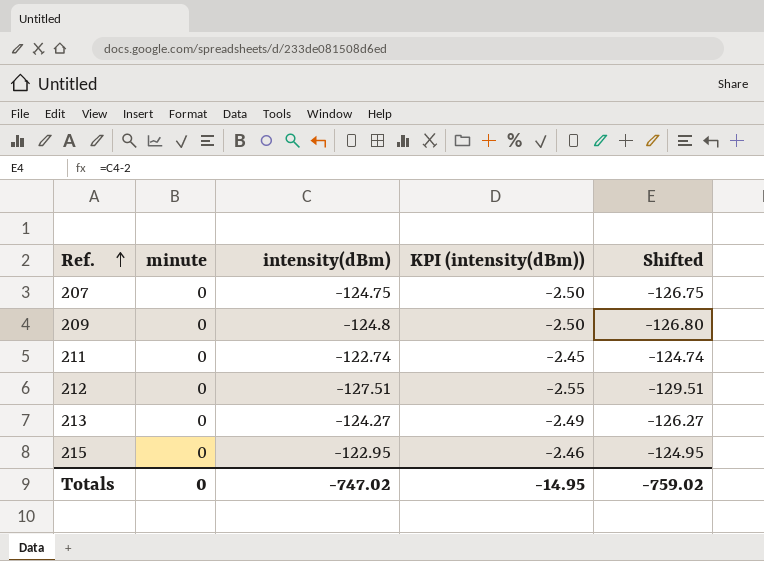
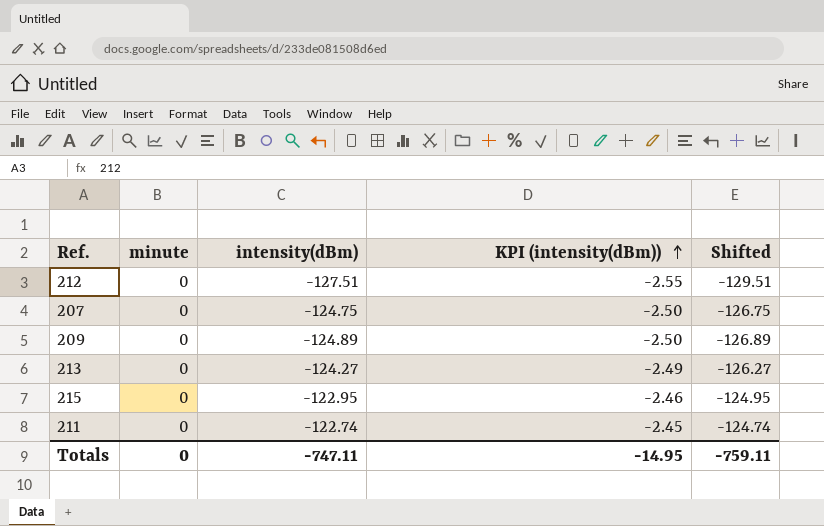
row order: Ref. ascending -> KPI (intensity(dBm)) ascending
209 | intensity(dBm): -124.8 -> -124.89
209 | Shifted: -126.80 -> -126.89
Totals | intensity(dBm): -747.02 -> -747.11
Totals | Shifted: -759.02 -> -759.11

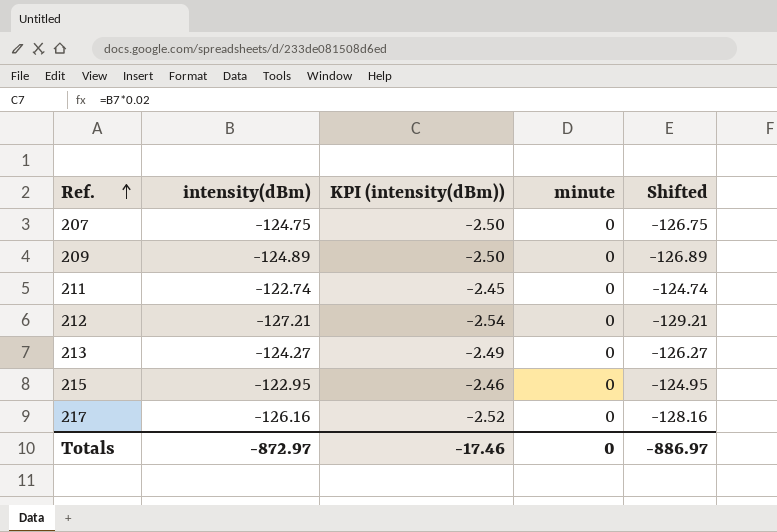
row order: KPI (intensity(dBm)) ascending -> Ref. ascending
column minute | position: 2 -> 4
212 | intensity(dBm): -127.51 -> -127.21
212 | KPI (intensity(dBm)): -2.55 -> -2.54
212 | Shifted: -129.51 -> -129.21
row 217: none -> -126.16 | -2.52 | 0 | -128.16
Totals | intensity(dBm): -747.11 -> -872.97
Totals | KPI (intensity(dBm)): -14.95 -> -17.46
Totals | Shifted: -759.11 -> -886.97

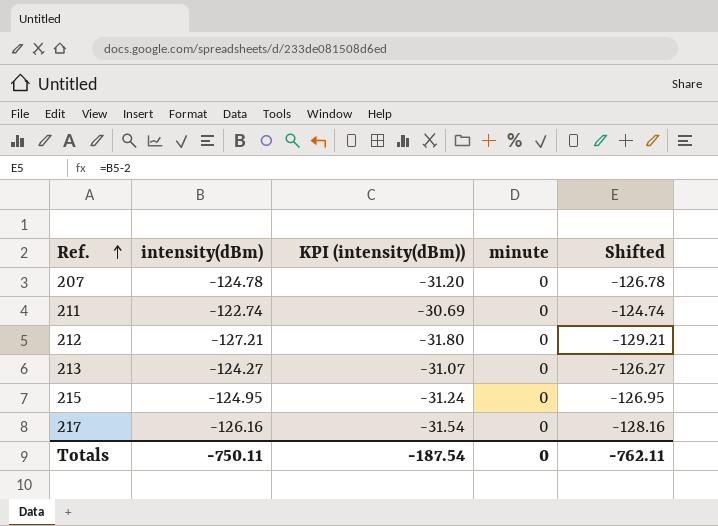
column KPI (intensity(dBm)) | formula: [intensity(dBm)] * 0.02 -> [intensity(dBm)] * 0.25
row 209: -124.89 | -2.50 | 0 | -126.89 -> none
207 | intensity(dBm): -124.75 -> -124.78
207 | Shifted: -126.75 -> -126.78
215 | intensity(dBm): -122.95 -> -124.95
215 | Shifted: -124.95 -> -126.95
Totals | intensity(dBm): -872.97 -> -750.11
Totals | KPI (intensity(dBm)): -17.46 -> -187.54
Totals | Shifted: -886.97 -> -762.11

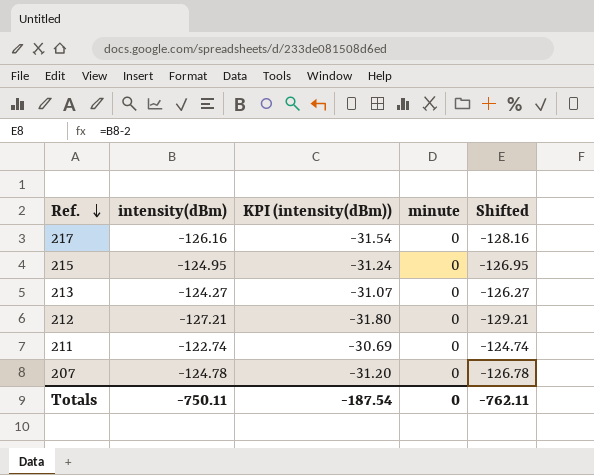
row order: Ref. ascending -> Ref. descending

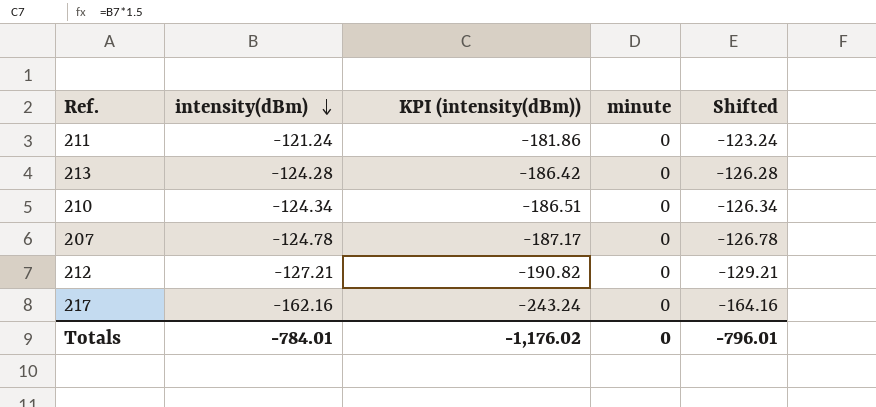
row order: Ref. descending -> intensity(dBm) descending
column KPI (intensity(dBm)) | formula: [intensity(dBm)] * 0.25 -> [intensity(dBm)] * 1.5
row 215: -124.95 | -31.24 | 0 | -126.95 -> none
211 | intensity(dBm): -122.74 -> -121.24
211 | Shifted: -124.74 -> -123.24
213 | intensity(dBm): -124.27 -> -124.28
213 | Shifted: -126.27 -> -126.28
row 210: none -> -124.34 | -186.51 | 0 | -126.34
217 | intensity(dBm): -126.16 -> -162.16
217 | Shifted: -128.16 -> -164.16
Totals | intensity(dBm): -750.11 -> -784.01
Totals | KPI (intensity(dBm)): -187.54 -> -1,176.02
Totals | Shifted: -762.11 -> -796.01

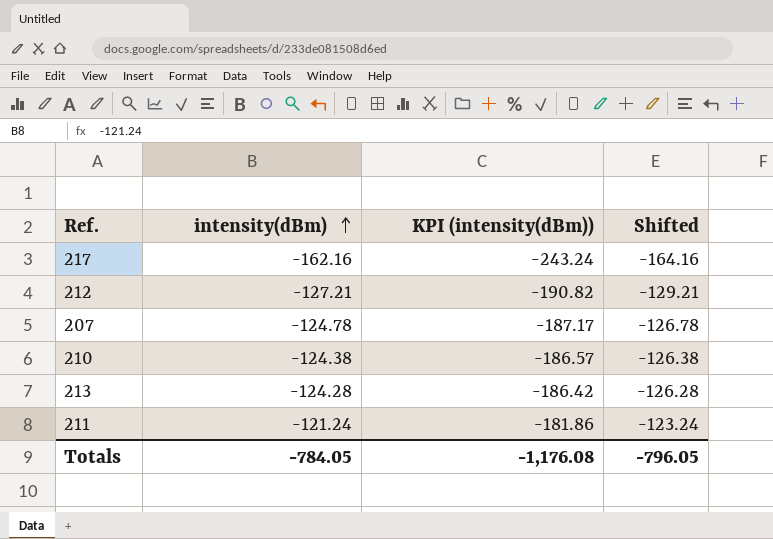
row order: intensity(dBm) descending -> intensity(dBm) ascending
column minute | position: 4 -> none
210 | intensity(dBm): -124.34 -> -124.38
210 | KPI (intensity(dBm)): -186.51 -> -186.57
210 | Shifted: -126.34 -> -126.38
Totals | intensity(dBm): -784.01 -> -784.05
Totals | KPI (intensity(dBm)): -1,176.02 -> -1,176.08
Totals | Shifted: -796.01 -> -796.05

